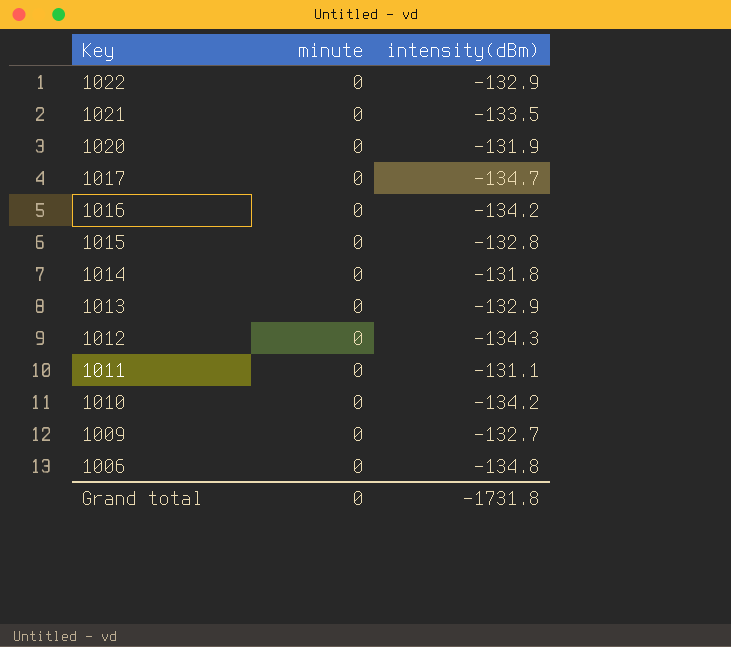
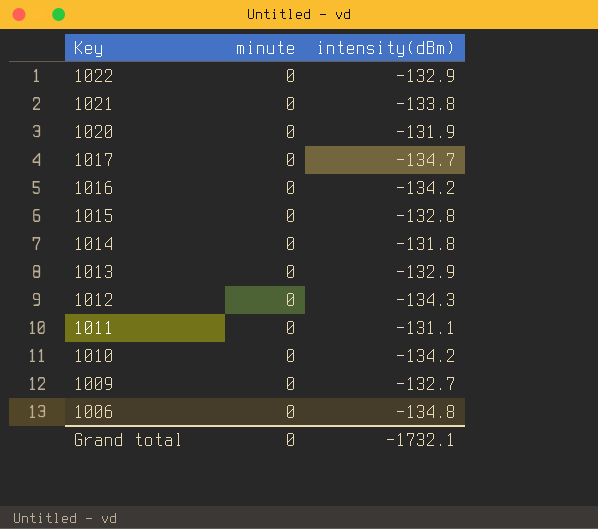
1021 | intensity(dBm): -133.5 -> -133.8
Grand total | intensity(dBm): -1731.8 -> -1732.1

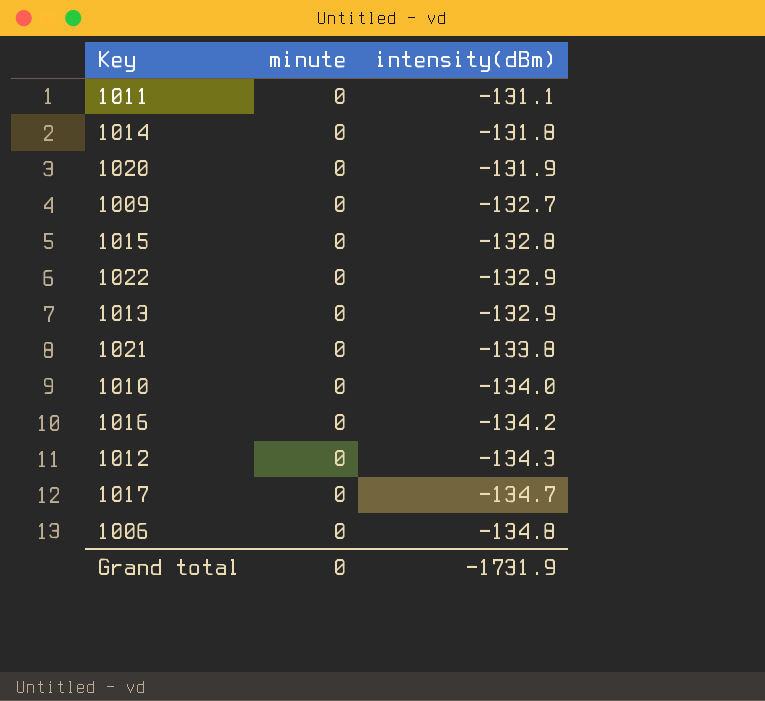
row order: Key descending -> intensity(dBm) descending
1010 | intensity(dBm): -134.2 -> -134.0
Grand total | intensity(dBm): -1732.1 -> -1731.9

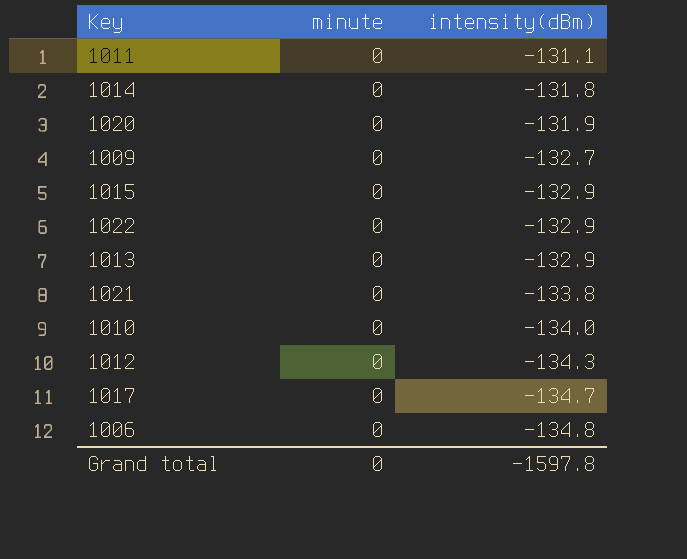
row 1016: 0 | -134.2 -> none
1015 | intensity(dBm): -132.8 -> -132.9
Grand total | intensity(dBm): -1731.9 -> -1597.8

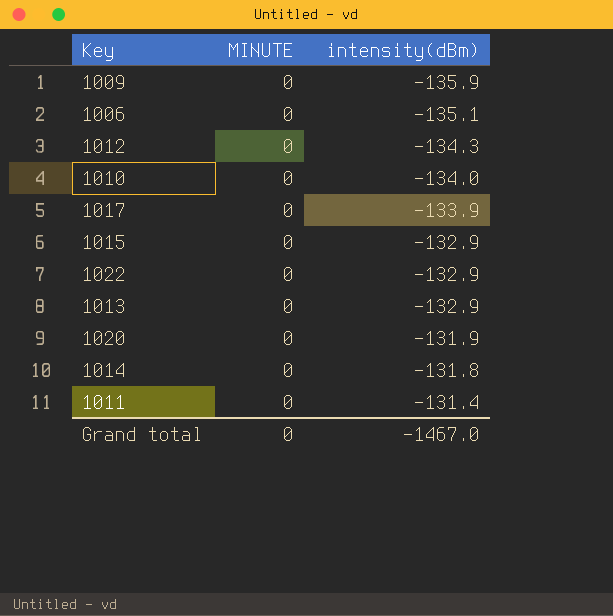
row order: intensity(dBm) descending -> intensity(dBm) ascending
column name: minute -> MINUTE
row 1021: 0 | -133.8 -> none
1009 | intensity(dBm): -132.7 -> -135.9
1006 | intensity(dBm): -134.8 -> -135.1
1017 | intensity(dBm): -134.7 -> -133.9
1011 | intensity(dBm): -131.1 -> -131.4
Grand total | intensity(dBm): -1597.8 -> -1467.0

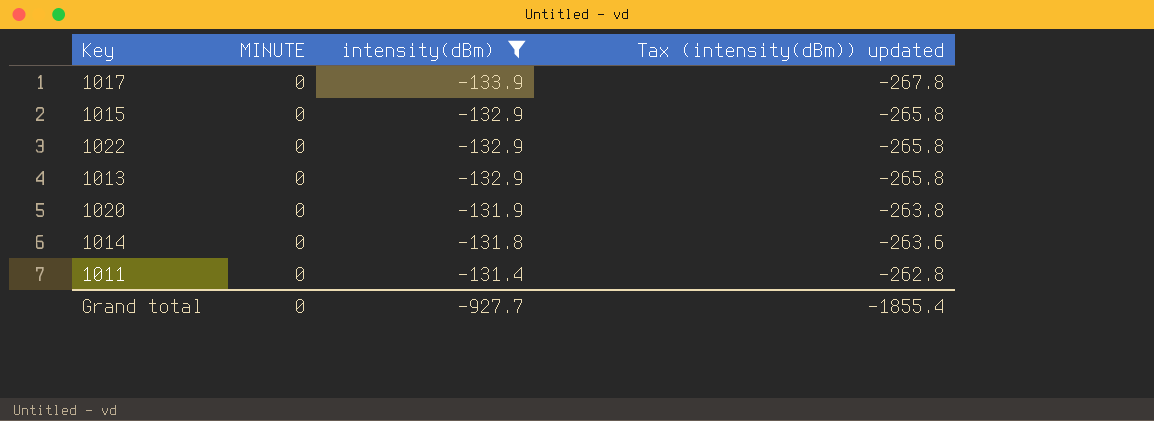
filter: none -> intensity(dBm) >= -133.9
column Tax (intensity(dBm)) updated | formula: none -> [intensity(dBm)] * 2
Grand total | intensity(dBm): -1467.0 -> -927.7

